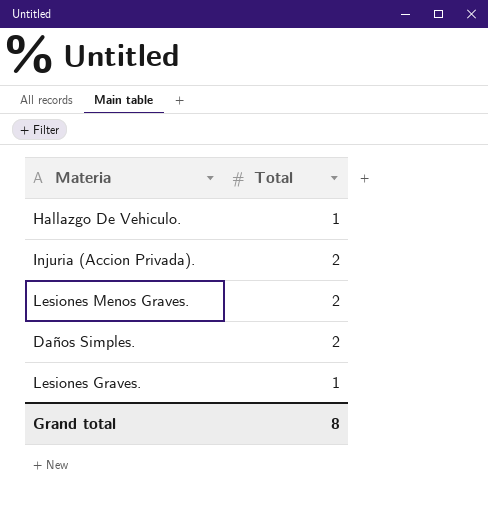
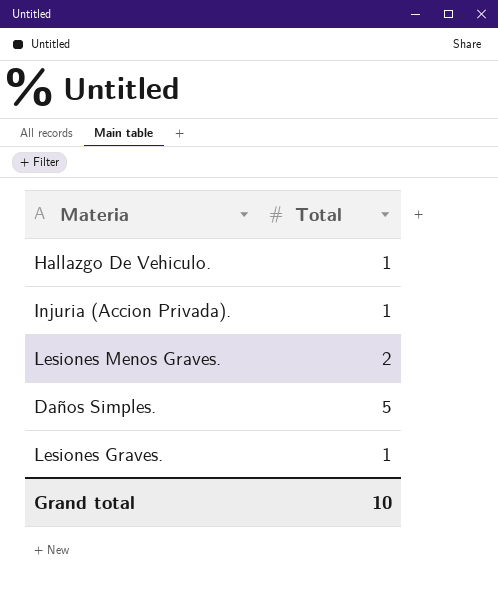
Injuria (Accion Privada). | Total: 2 -> 1
Daños Simples. | Total: 2 -> 5
Grand total | Total: 8 -> 10

